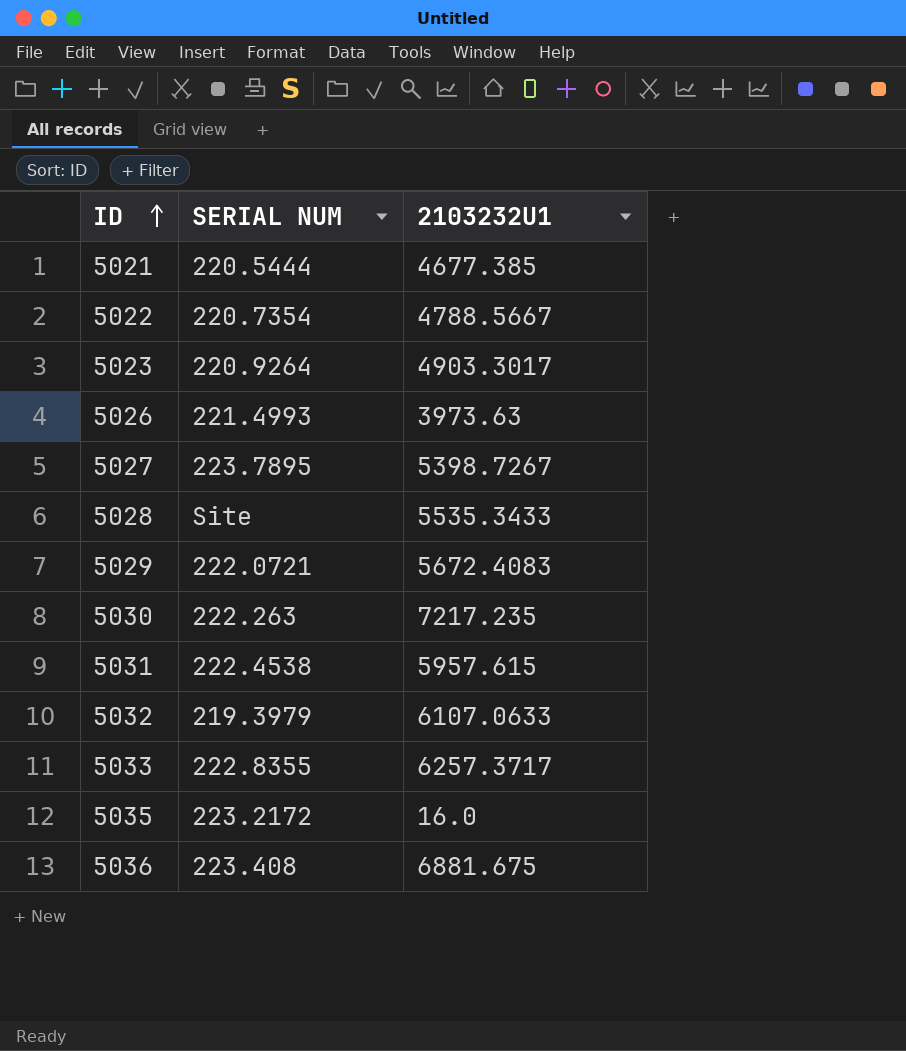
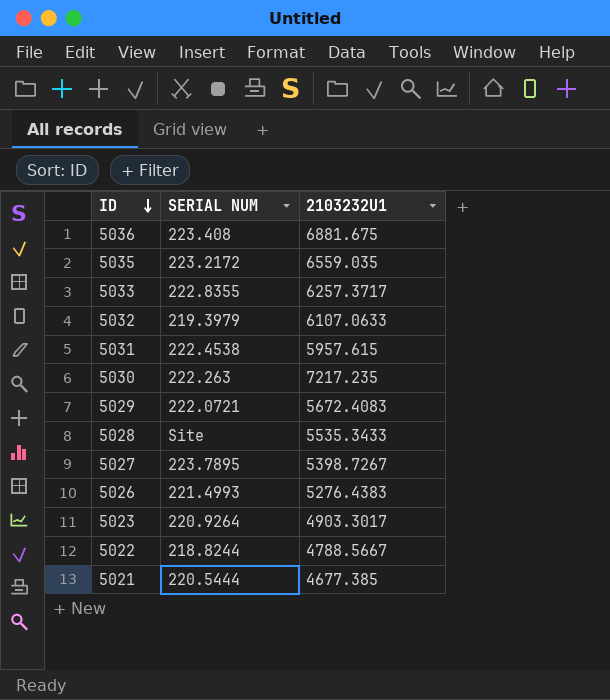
row order: ID ascending -> ID descending
5035 | 2103232U1: 16.0 -> 6559.035
5026 | 2103232U1: 3973.63 -> 5276.4383
5022 | SERIAL NUM: 220.7354 -> 218.8244

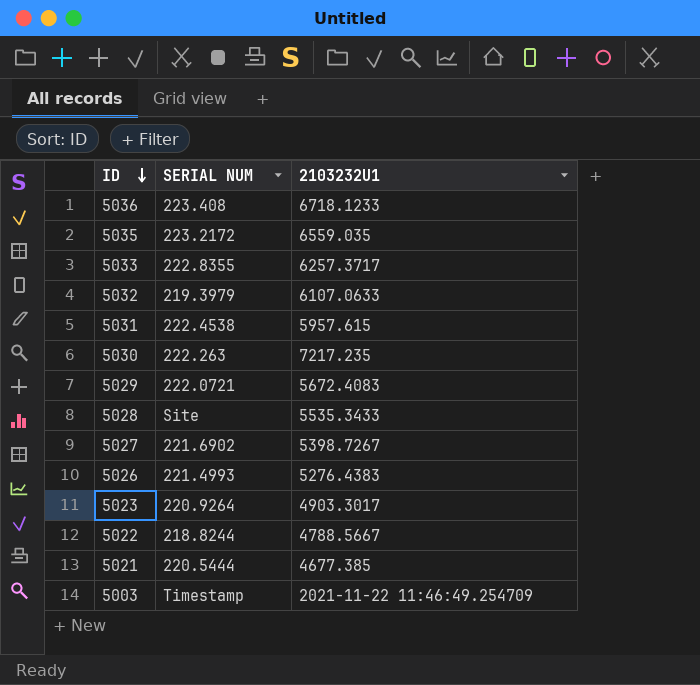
5036 | 2103232U1: 6881.675 -> 6718.1233
5027 | SERIAL NUM: 223.7895 -> 221.6902
row 5003: none -> Timestamp | 2021-11-22 11:46:49.254709

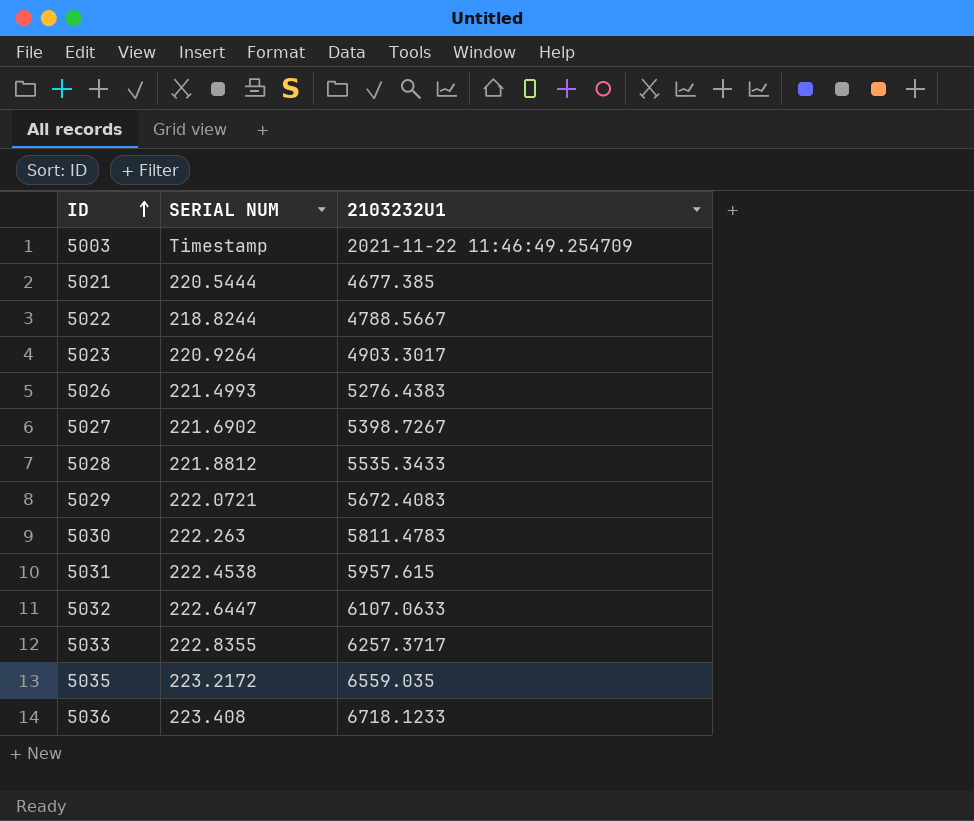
row order: ID descending -> ID ascending
5028 | SERIAL NUM: Site -> 221.8812
5030 | 2103232U1: 7217.235 -> 5811.4783
5032 | SERIAL NUM: 219.3979 -> 222.6447

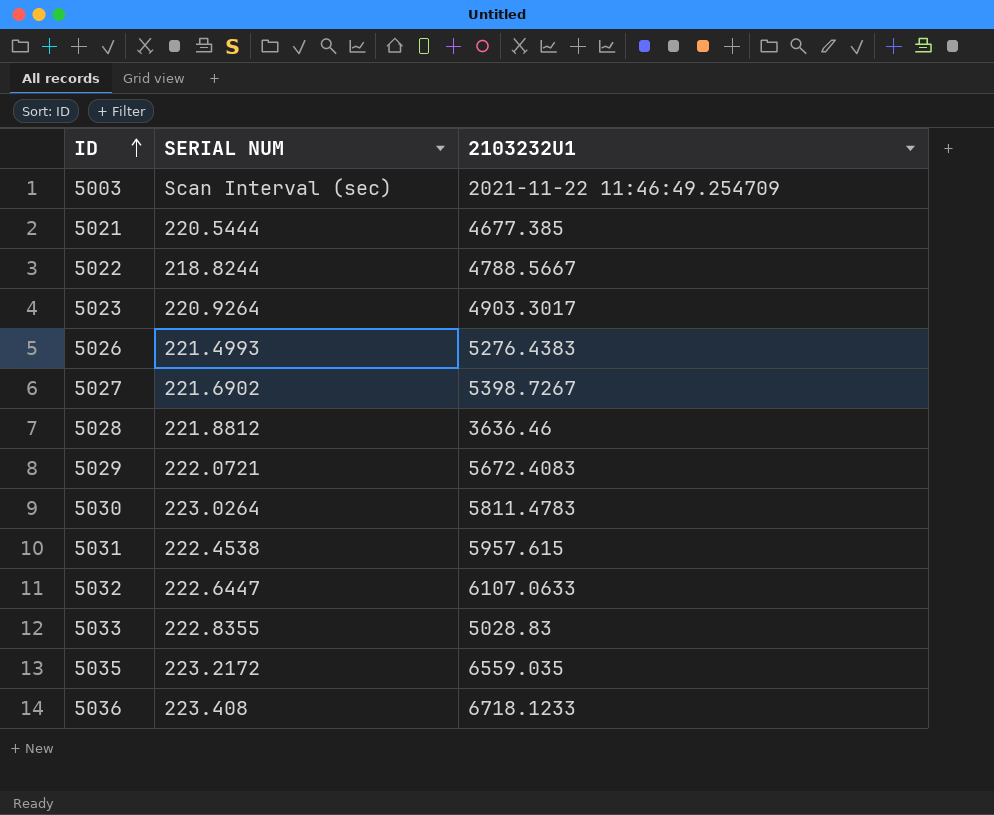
5003 | SERIAL NUM: Timestamp -> Scan Interval (sec)
5028 | 2103232U1: 5535.3433 -> 3636.46
5030 | SERIAL NUM: 222.263 -> 223.0264
5033 | 2103232U1: 6257.3717 -> 5028.83

